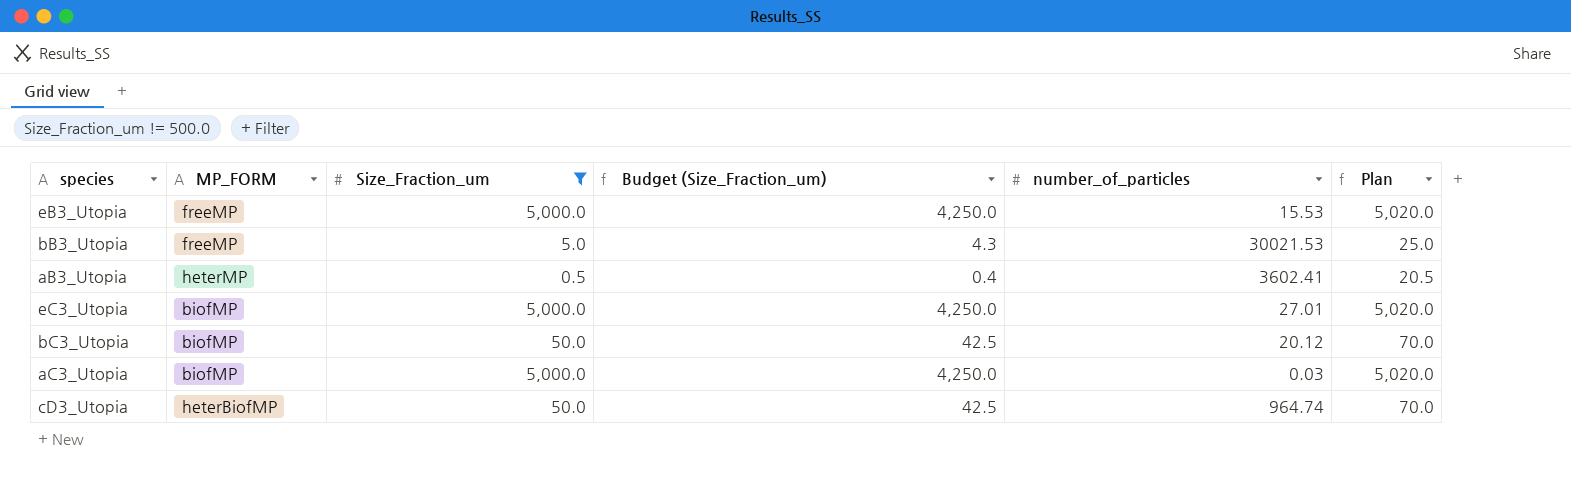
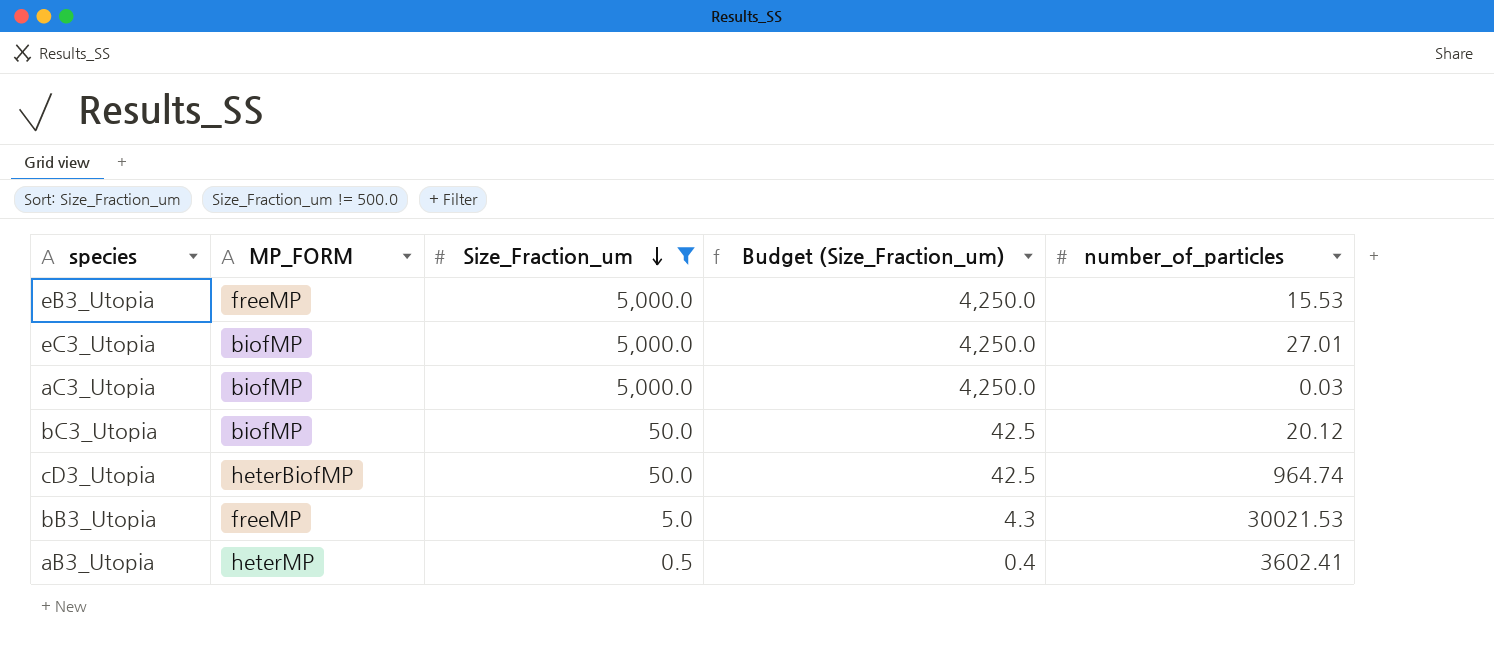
row order: none -> Size_Fraction_um descending
column Plan | formula: [Size_Fraction_um] + 20 -> none

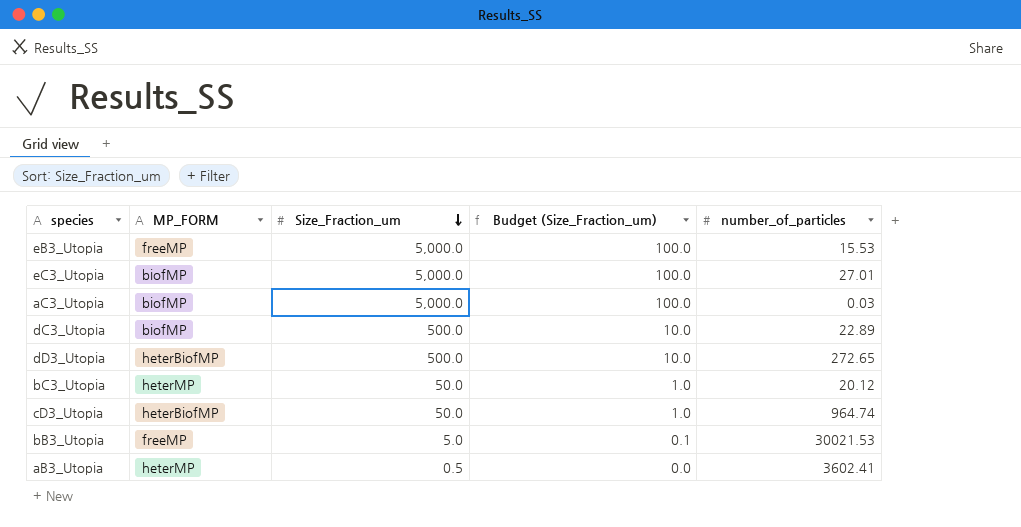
filter: Size_Fraction_um != 500.0 -> none
column Budget (Size_Fraction_um) | formula: [Size_Fraction_um] * 0.85 -> [Size_Fraction_um] * 0.02
bC3_Utopia | MP_FORM: biofMP -> heterMP

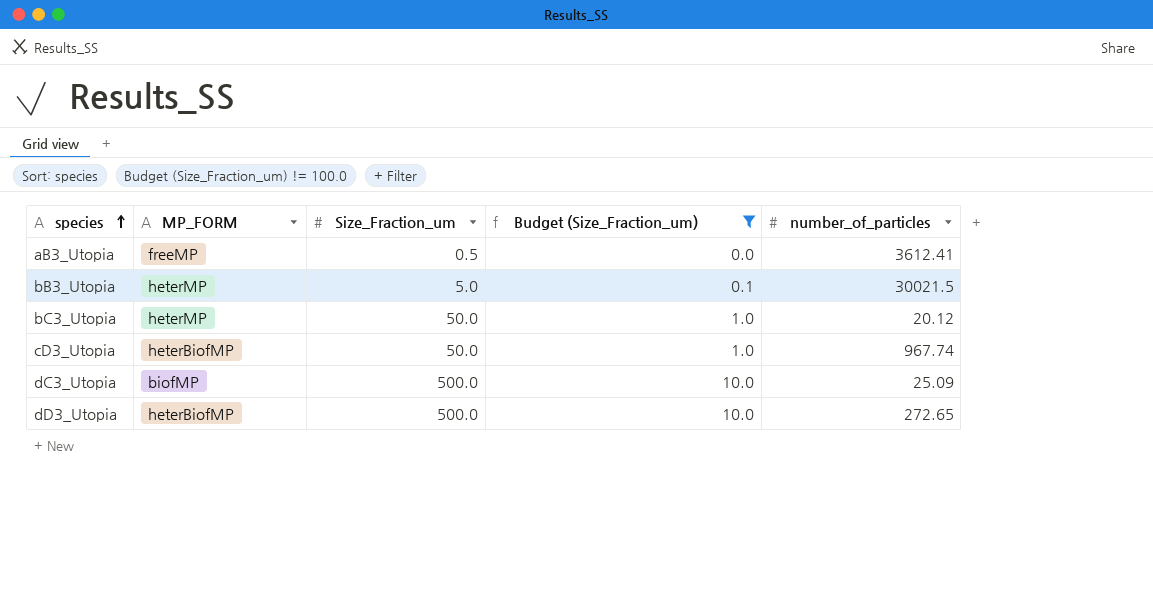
filter: none -> Budget (Size_Fraction_um) != 100.0
row order: Size_Fraction_um descending -> species ascending
aB3_Utopia | MP_FORM: heterMP -> freeMP
aB3_Utopia | number_of_particles: 3602.41 -> 3612.41
bB3_Utopia | MP_FORM: freeMP -> heterMP
bB3_Utopia | number_of_particles: 30021.53 -> 30021.5
cD3_Utopia | number_of_particles: 964.74 -> 967.74
dC3_Utopia | number_of_particles: 22.89 -> 25.09

